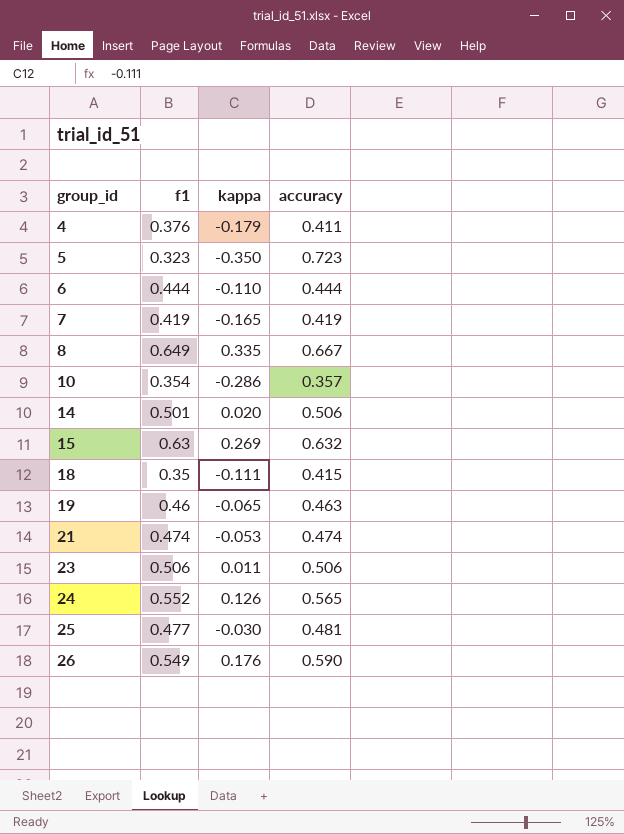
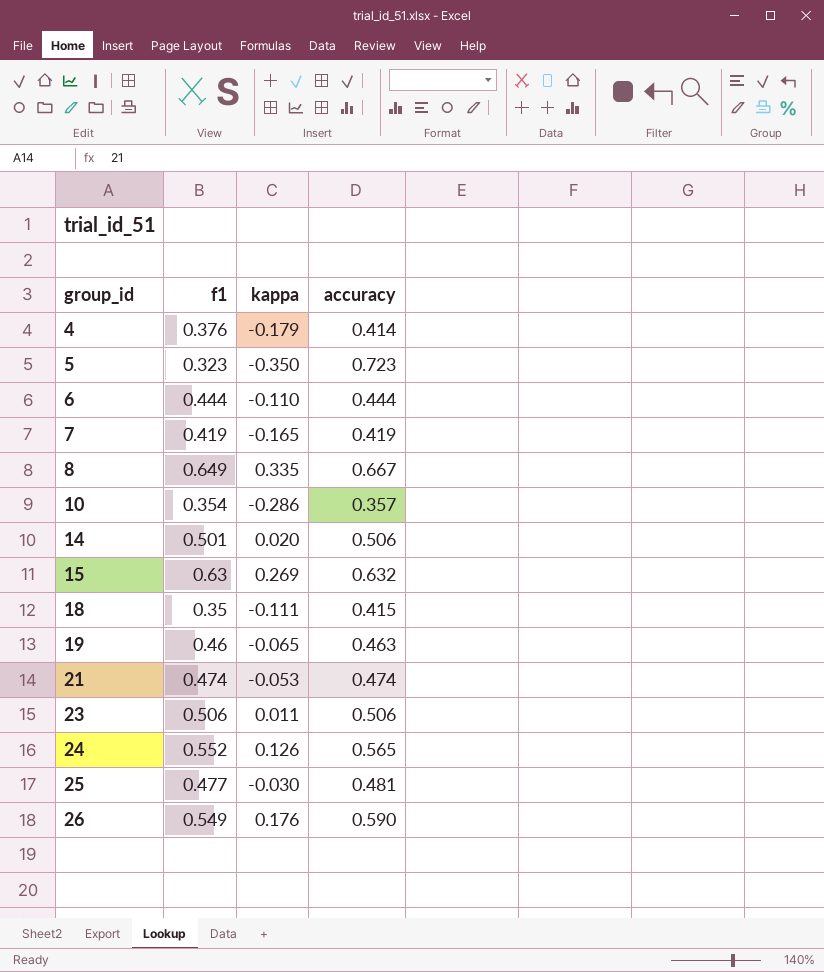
4 | accuracy: 0.411 -> 0.414

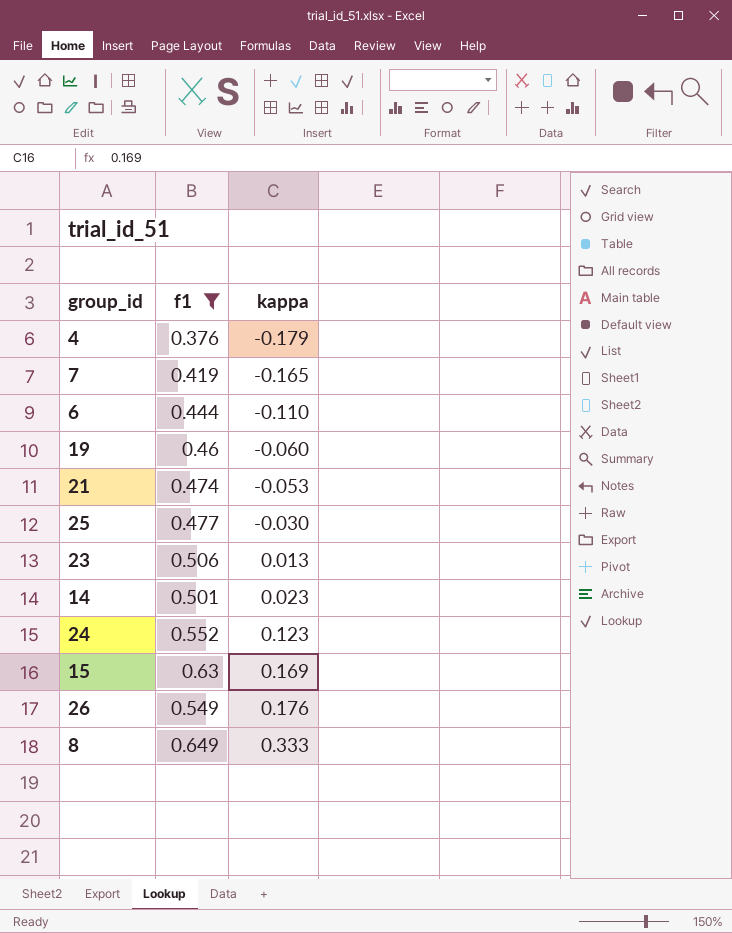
filter: none -> f1 >= 0.376
row order: group_id ascending -> kappa ascending
column accuracy | position: 4 -> none
19 | kappa: -0.065 -> -0.060
23 | kappa: 0.011 -> 0.013
14 | kappa: 0.020 -> 0.023
24 | kappa: 0.126 -> 0.123
15 | kappa: 0.269 -> 0.169
8 | kappa: 0.335 -> 0.333

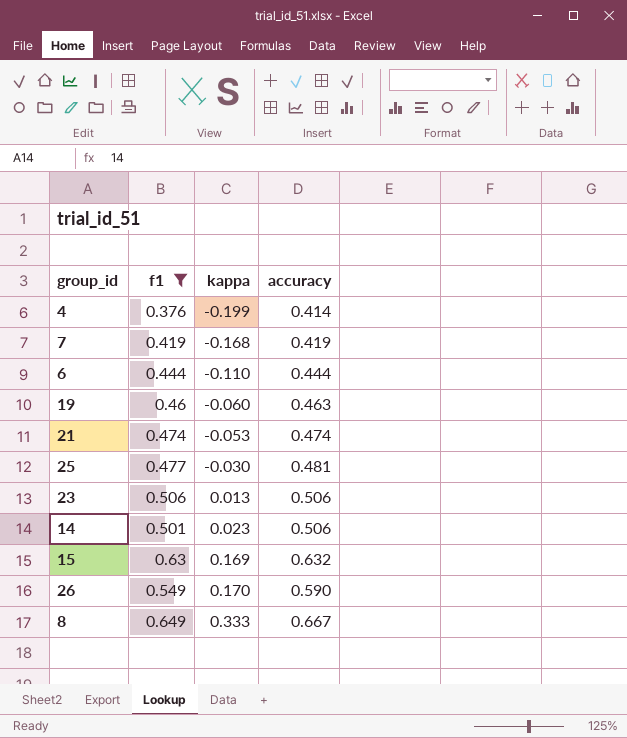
column accuracy | position: none -> 4
row 24: 0.552 | 0.123 -> none
4 | kappa: -0.179 -> -0.199
7 | kappa: -0.165 -> -0.168
26 | kappa: 0.176 -> 0.170

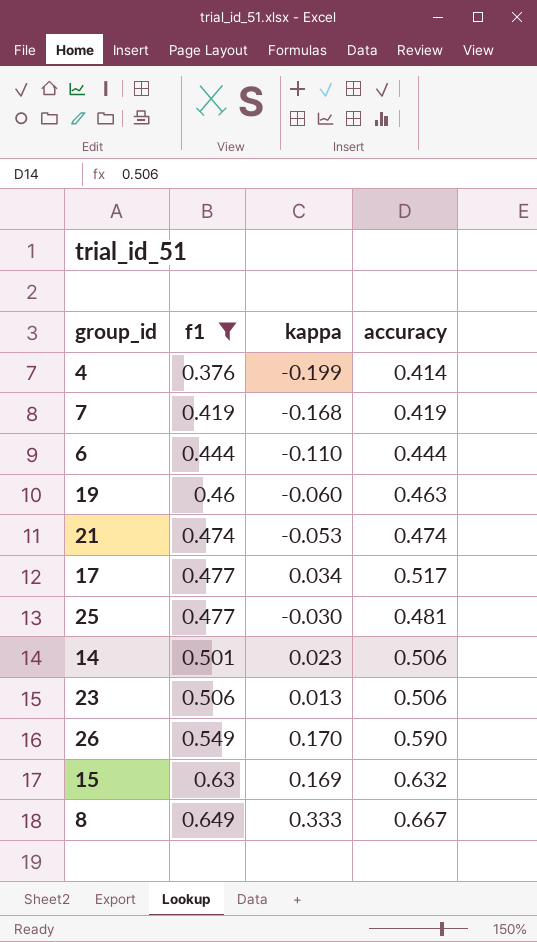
row order: kappa ascending -> f1 ascending
row 17: none -> 0.477 | 0.034 | 0.517

